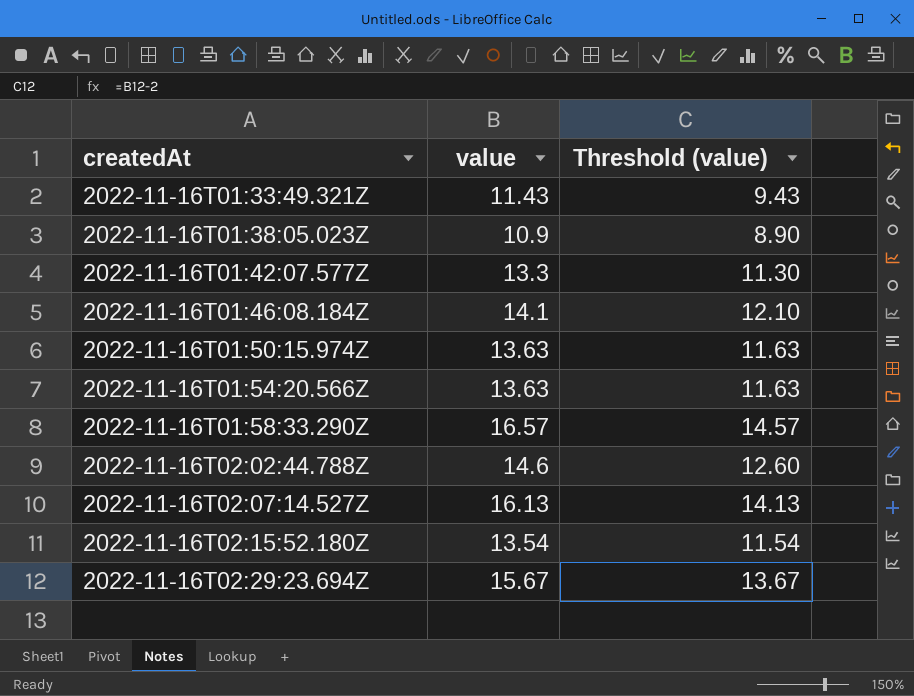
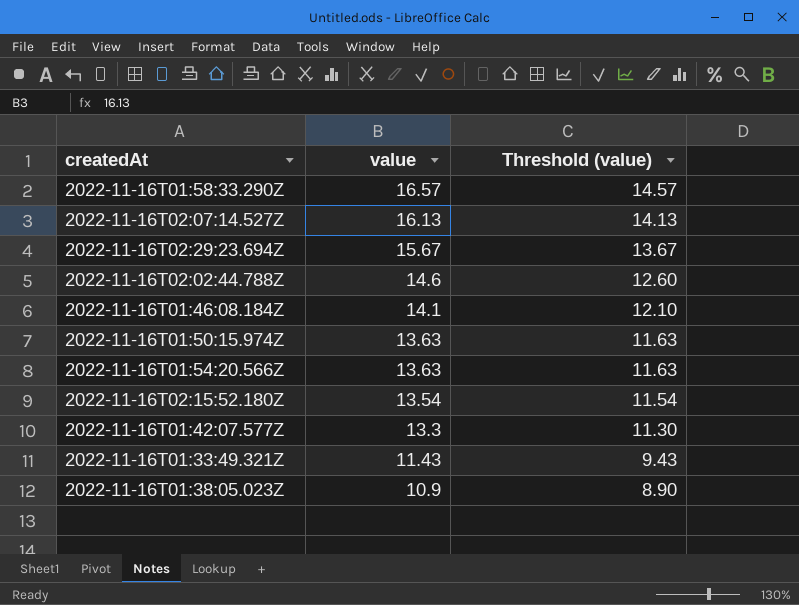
row order: createdAt ascending -> value descending

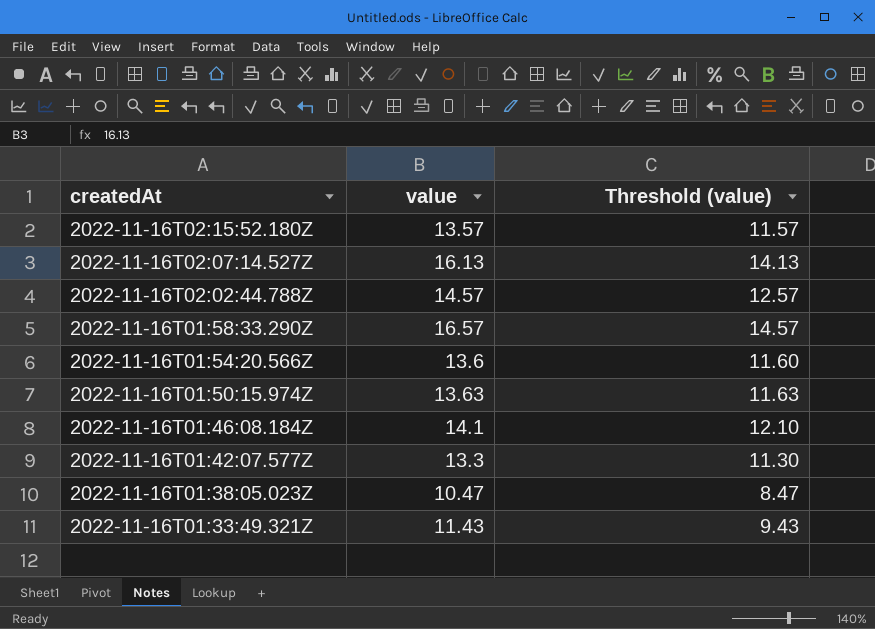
row order: value descending -> createdAt descending
row 2022-11-16T02:29:23.694Z: 15.67 | 13.67 -> none
2022-11-16T02:15:52.180Z | value: 13.54 -> 13.57
2022-11-16T02:15:52.180Z | Threshold (value): 11.54 -> 11.57
2022-11-16T02:02:44.788Z | value: 14.6 -> 14.57
2022-11-16T02:02:44.788Z | Threshold (value): 12.60 -> 12.57
2022-11-16T01:54:20.566Z | value: 13.63 -> 13.6
2022-11-16T01:54:20.566Z | Threshold (value): 11.63 -> 11.60
2022-11-16T01:38:05.023Z | value: 10.9 -> 10.47
2022-11-16T01:38:05.023Z | Threshold (value): 8.90 -> 8.47

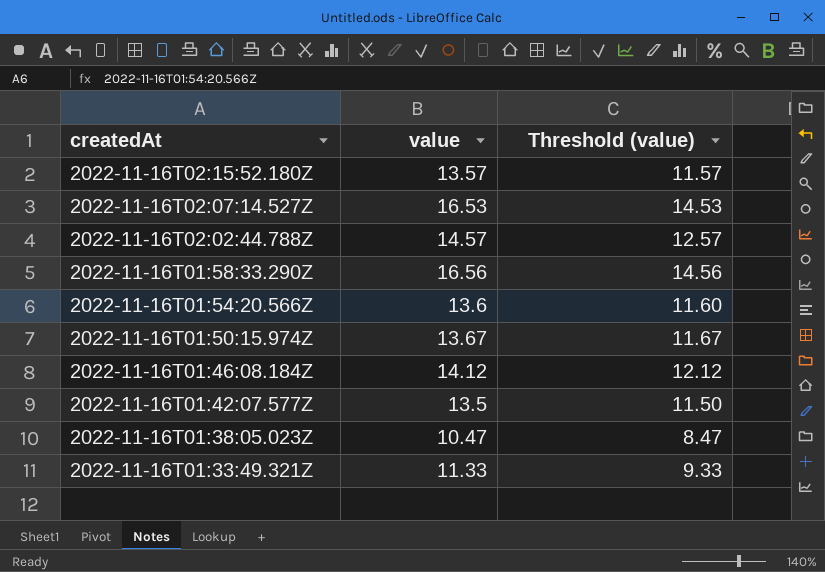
2022-11-16T02:07:14.527Z | value: 16.13 -> 16.53
2022-11-16T02:07:14.527Z | Threshold (value): 14.13 -> 14.53
2022-11-16T01:58:33.290Z | value: 16.57 -> 16.56
2022-11-16T01:58:33.290Z | Threshold (value): 14.57 -> 14.56
2022-11-16T01:50:15.974Z | value: 13.63 -> 13.67
2022-11-16T01:50:15.974Z | Threshold (value): 11.63 -> 11.67
2022-11-16T01:46:08.184Z | value: 14.1 -> 14.12
2022-11-16T01:46:08.184Z | Threshold (value): 12.10 -> 12.12
2022-11-16T01:42:07.577Z | value: 13.3 -> 13.5
2022-11-16T01:42:07.577Z | Threshold (value): 11.30 -> 11.50
2022-11-16T01:33:49.321Z | value: 11.43 -> 11.33
2022-11-16T01:33:49.321Z | Threshold (value): 9.43 -> 9.33

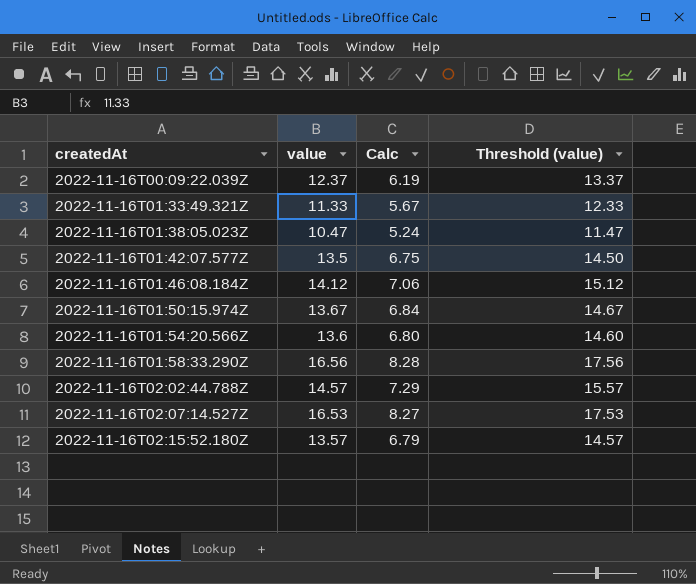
row order: createdAt descending -> createdAt ascending
column Calc | formula: none -> [value] * 0.5
column Threshold (value) | formula: [value] - 2 -> [value] + 1
row 2022-11-16T00:09:22.039Z: none -> 12.37 | 6.19 | 13.37

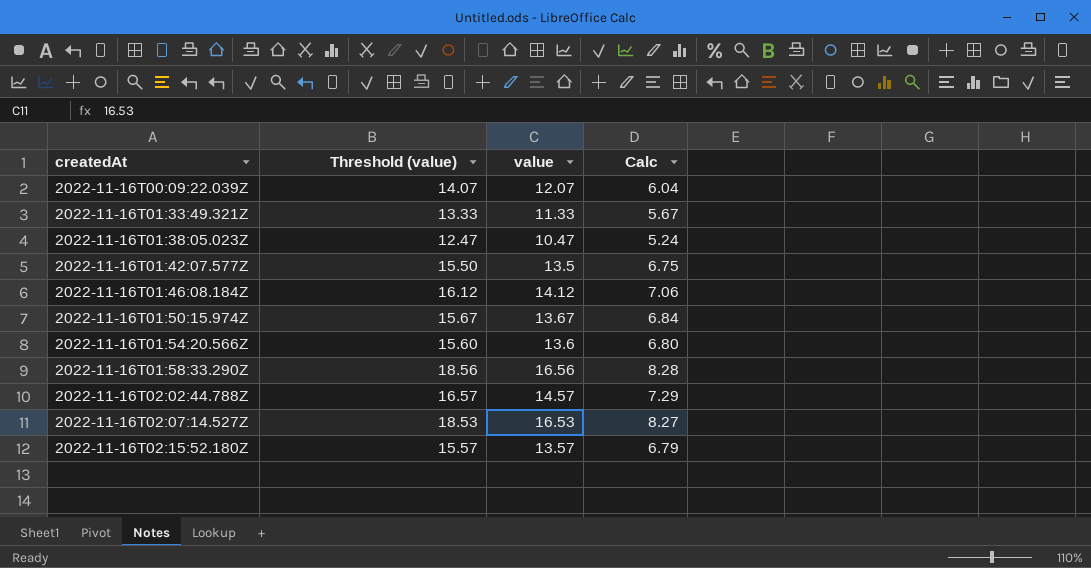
column Threshold (value) | formula: [value] + 1 -> [value] + 2
column Threshold (value) | position: 4 -> 2
2022-11-16T00:09:22.039Z | value: 12.37 -> 12.07
2022-11-16T00:09:22.039Z | Calc: 6.19 -> 6.04

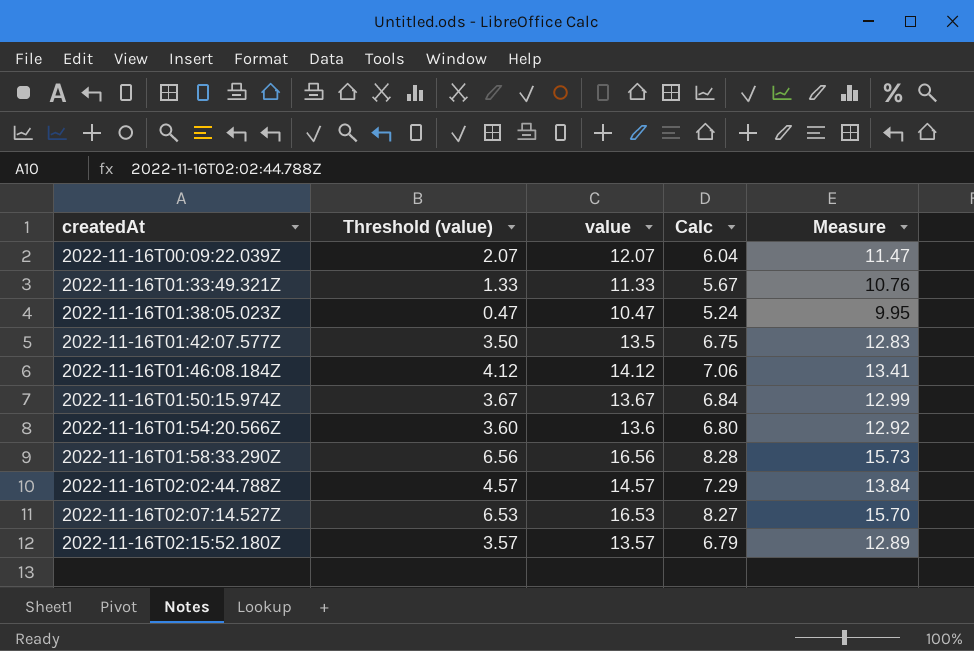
column Threshold (value) | formula: [value] + 2 -> [value] - 10
column Measure | formula: none -> [value] * 0.95

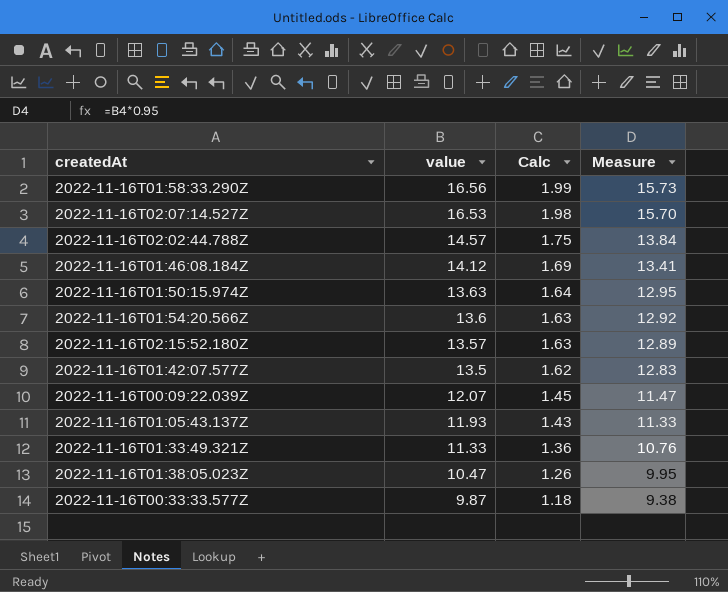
row order: createdAt ascending -> value descending
column Threshold (value) | formula: [value] - 10 -> none
column Calc | formula: [value] * 0.5 -> [value] * 0.12
2022-11-16T01:50:15.974Z | value: 13.67 -> 13.63
2022-11-16T01:50:15.974Z | Measure: 12.99 -> 12.95
row 2022-11-16T01:05:43.137Z: none -> 11.93 | 1.43 | 11.33
row 2022-11-16T00:33:33.577Z: none -> 9.87 | 1.18 | 9.38

